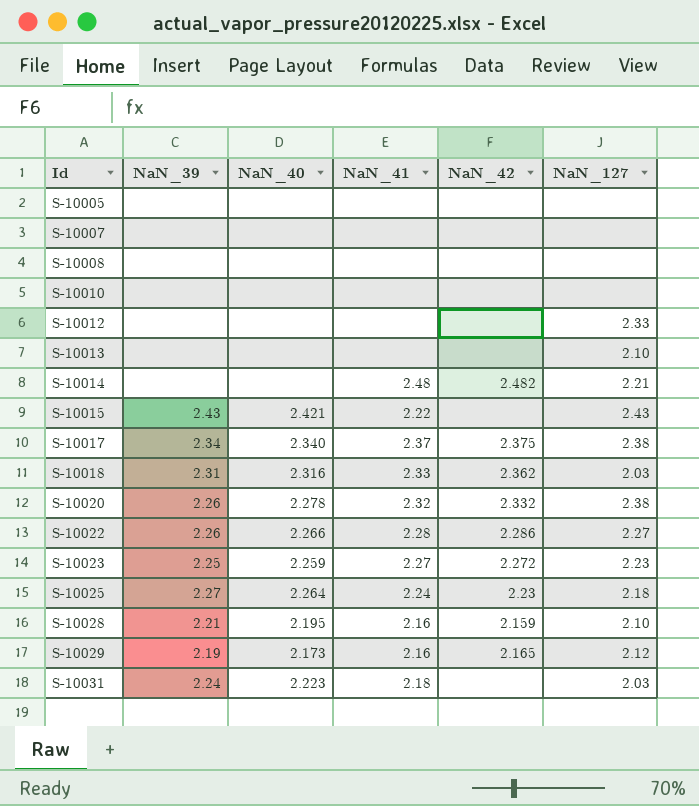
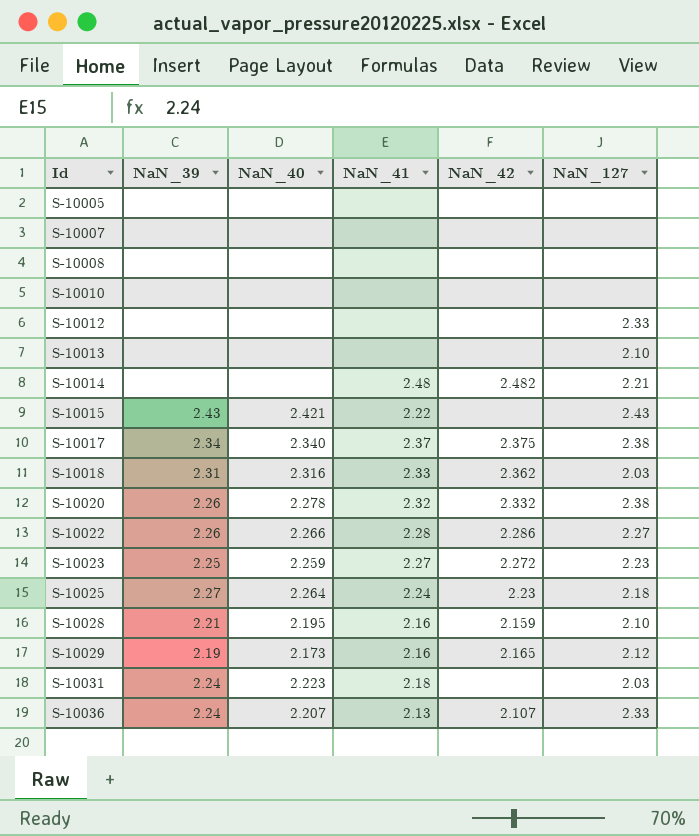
row S-10036: none -> 2.24 | 2.207 | 2.13 | 2.107 | 2.33

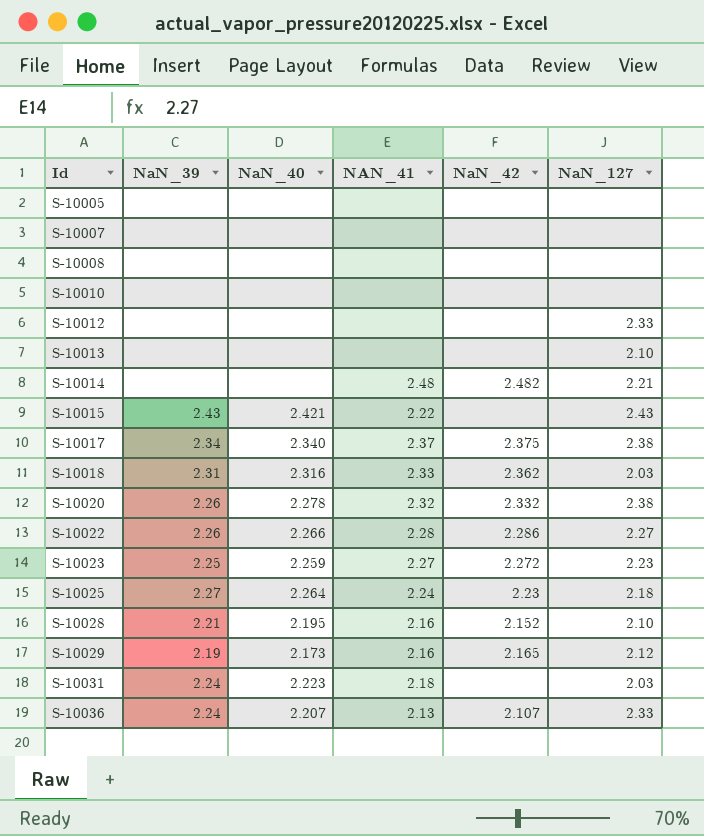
column name: NaN_41 -> NAN_41
S-10028 | NaN_42: 2.159 -> 2.152

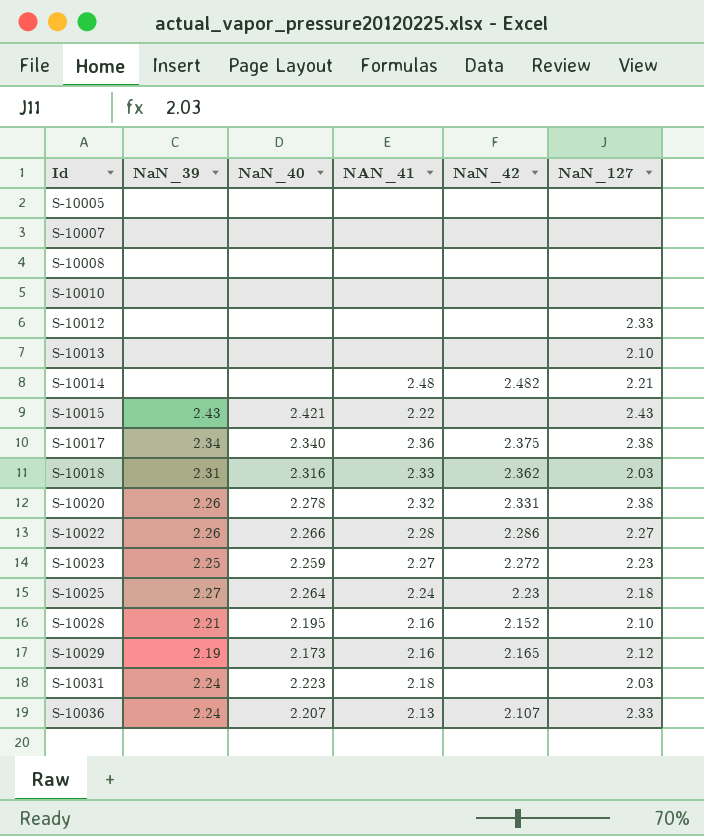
S-10017 | NAN_41: 2.37 -> 2.36
S-10020 | NaN_42: 2.332 -> 2.331

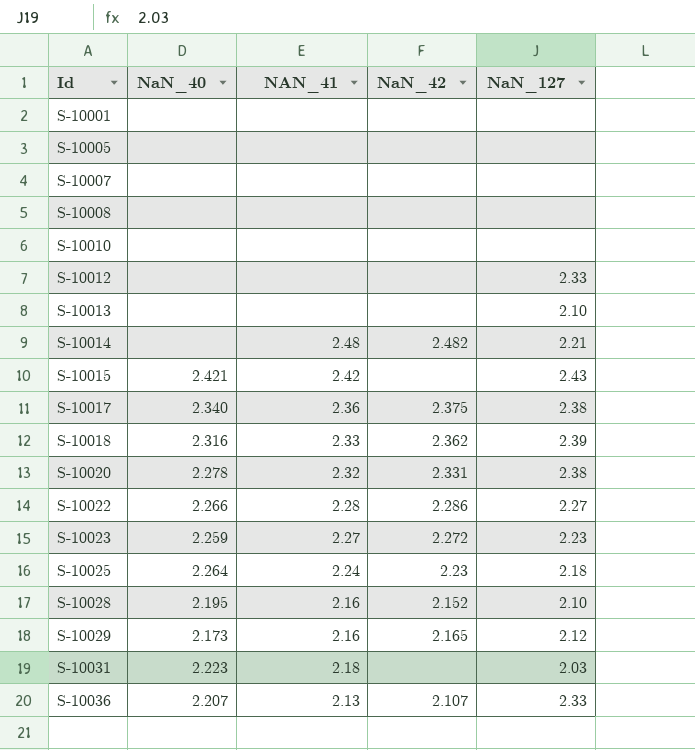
column NaN_39 | position: 2 -> none
row S-10001: none -> none | none | none | none
S-10015 | NAN_41: 2.22 -> 2.42
S-10018 | NaN_127: 2.03 -> 2.39

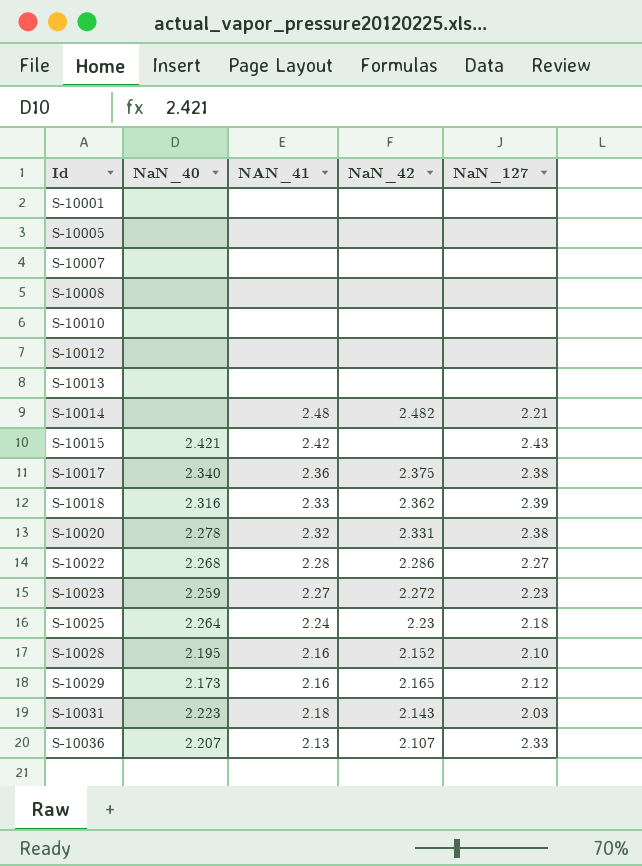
S-10012 | NaN_127: 2.33 -> none
S-10013 | NaN_127: 2.10 -> none
S-10022 | NaN_40: 2.266 -> 2.268
S-10031 | NaN_42: none -> 2.143

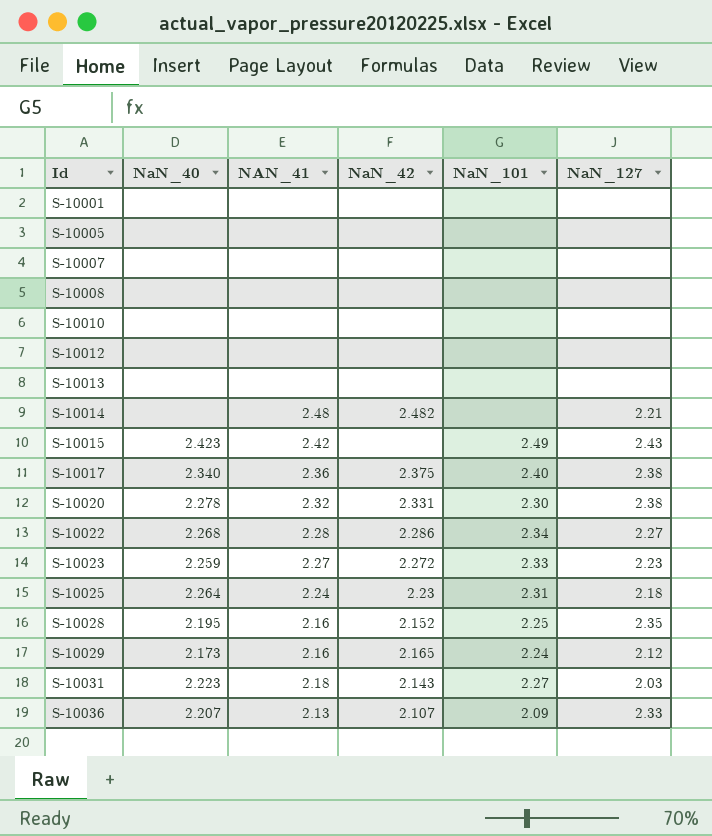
column NaN_101 | position: none -> 5
row S-10018: 2.316 | 2.33 | 2.362 | 2.39 -> none
S-10015 | NaN_40: 2.421 -> 2.423
S-10028 | NaN_127: 2.10 -> 2.35

